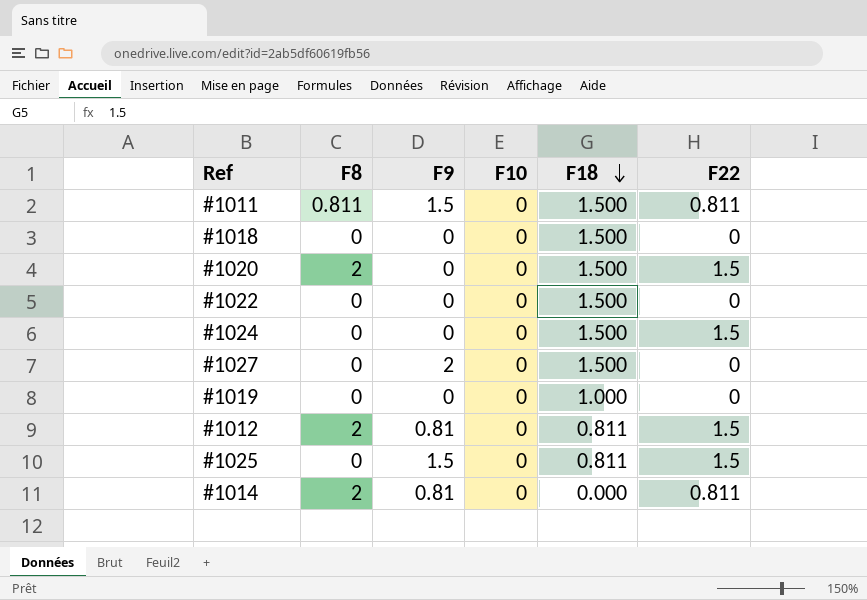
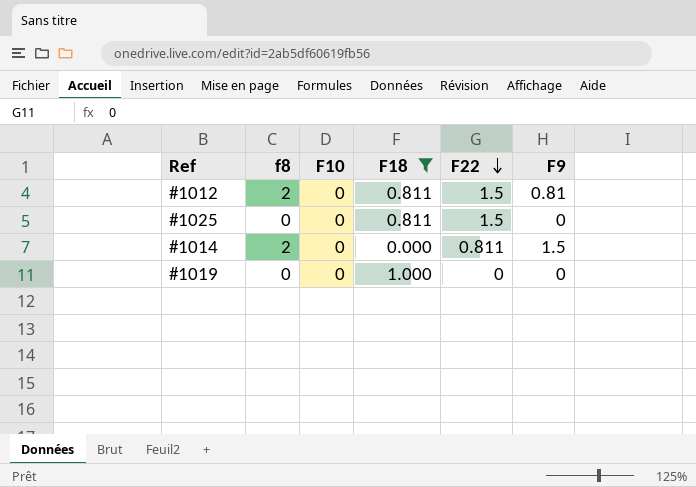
filter: none -> F18 != 1.500
row order: F18 descending -> F22 descending
column name: F8 -> f8
column F9 | position: 3 -> 6
#1025 | F9: 1.5 -> 0
#1014 | F9: 0.81 -> 1.5

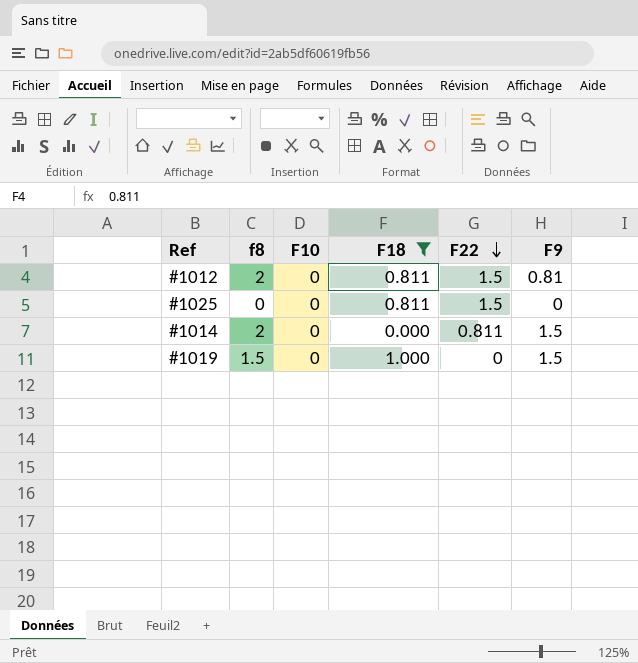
#1019 | f8: 0 -> 1.5
#1019 | F9: 0 -> 1.5

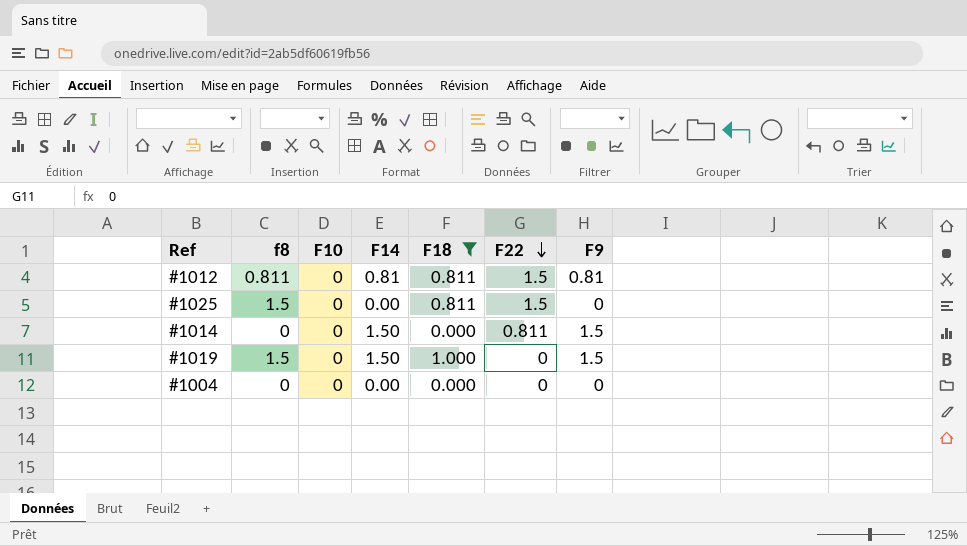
column F14 | position: none -> 4
#1012 | f8: 2 -> 0.811
#1025 | f8: 0 -> 1.5
#1014 | f8: 2 -> 0
row #1004: none -> 0 | 0 | 0.00 | 0.000 | 0 | 0

